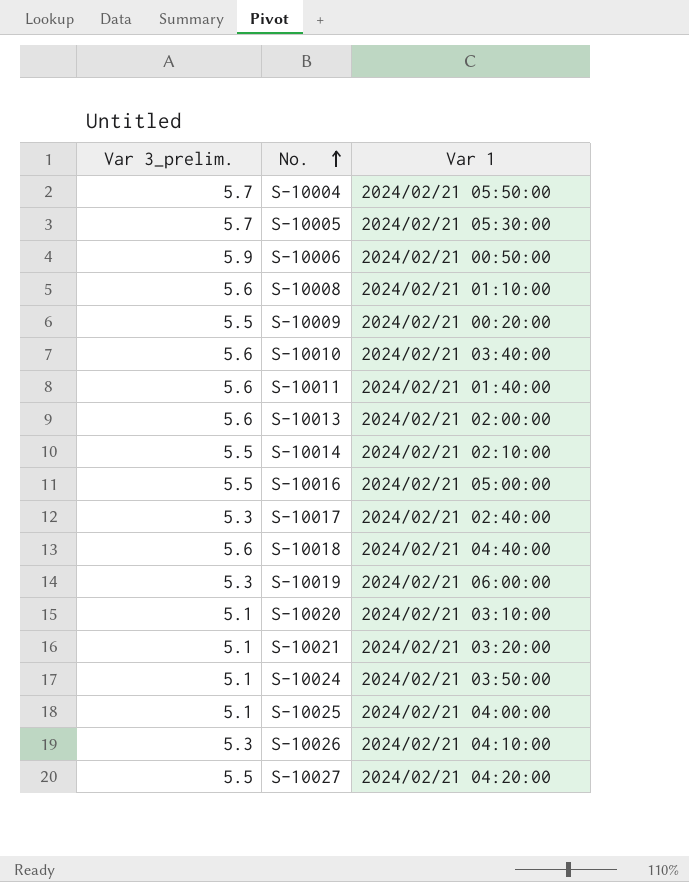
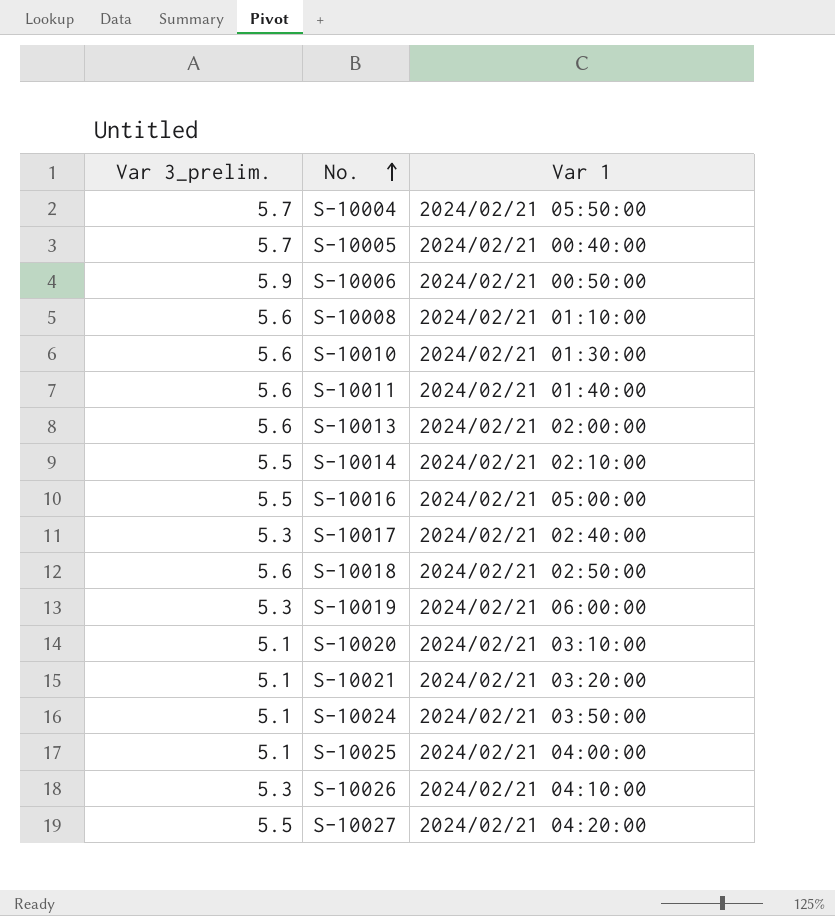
row S-10009: 5.5 | 2024/02/21 00:20:00 -> none
S-10005 | Var 1: 2024/02/21 05:30:00 -> 2024/02/21 00:40:00
S-10010 | Var 1: 2024/02/21 03:40:00 -> 2024/02/21 01:30:00
S-10018 | Var 1: 2024/02/21 04:40:00 -> 2024/02/21 02:50:00

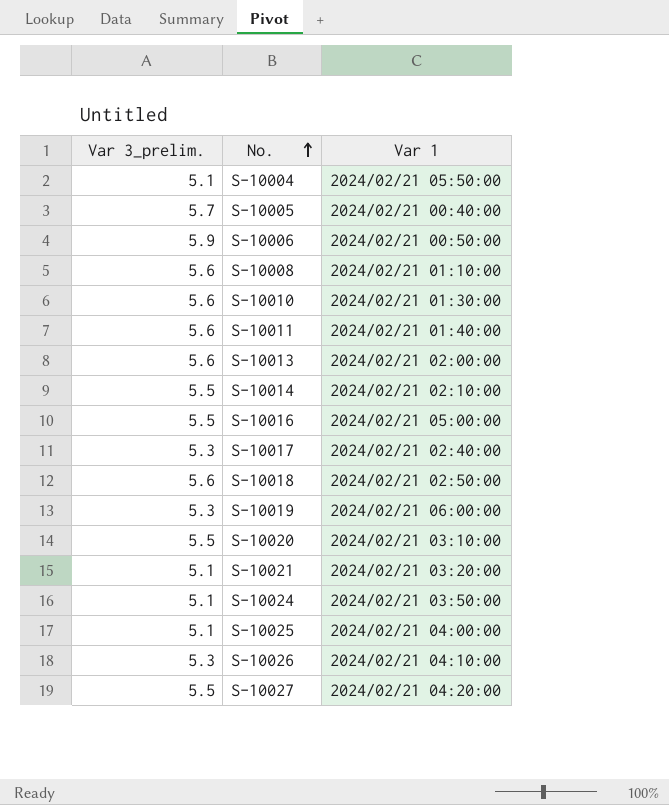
S-10004 | Var 3_prelim.: 5.7 -> 5.1
S-10020 | Var 3_prelim.: 5.1 -> 5.5

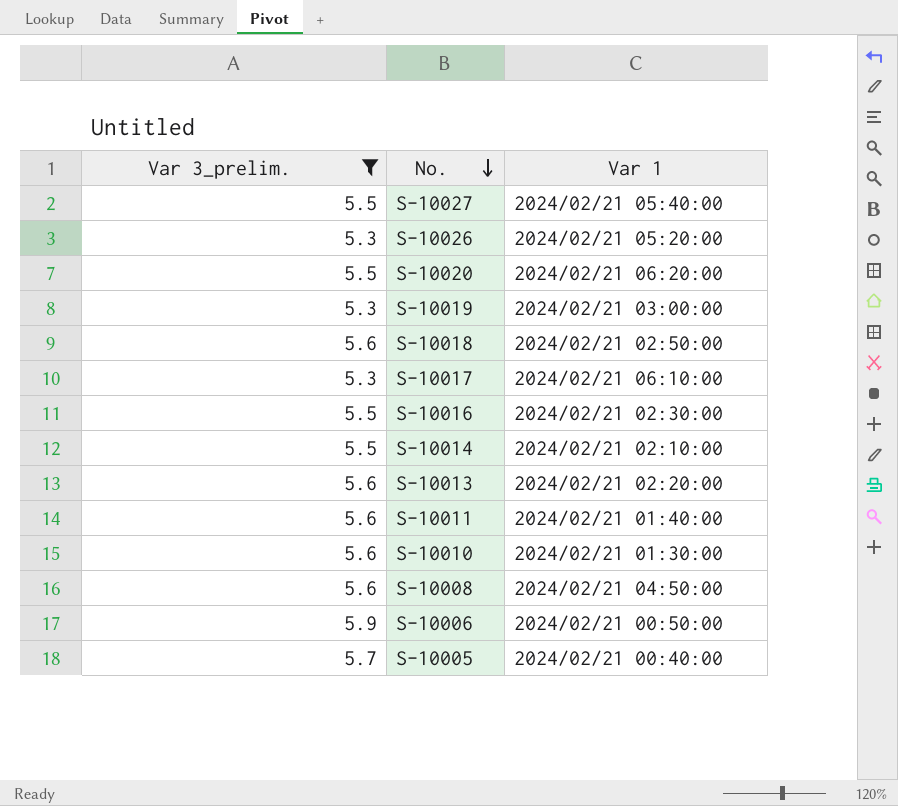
filter: none -> Var 3_prelim. != 5.1
row order: No. ascending -> No. descending
S-10027 | Var 1: 2024/02/21 04:20:00 -> 2024/02/21 05:40:00
S-10026 | Var 1: 2024/02/21 04:10:00 -> 2024/02/21 05:20:00
S-10020 | Var 1: 2024/02/21 03:10:00 -> 2024/02/21 06:20:00
S-10019 | Var 1: 2024/02/21 06:00:00 -> 2024/02/21 03:00:00
S-10017 | Var 1: 2024/02/21 02:40:00 -> 2024/02/21 06:10:00
S-10016 | Var 1: 2024/02/21 05:00:00 -> 2024/02/21 02:30:00
S-10013 | Var 1: 2024/02/21 02:00:00 -> 2024/02/21 02:20:00
S-10008 | Var 1: 2024/02/21 01:10:00 -> 2024/02/21 04:50:00

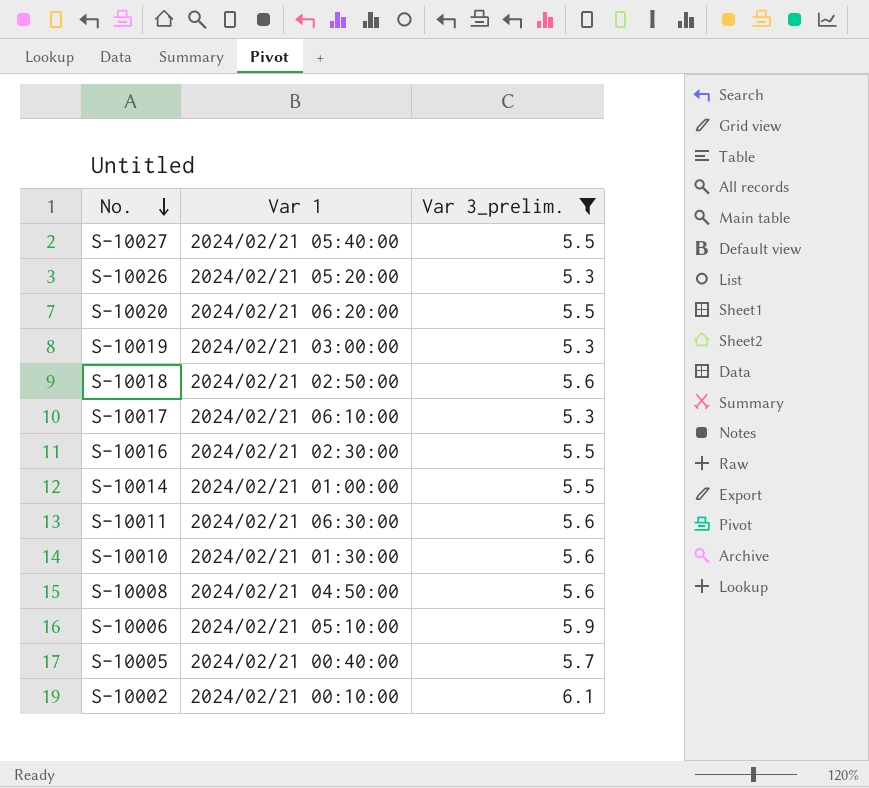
column Var 3_prelim. | position: 1 -> 3
row S-10013: 5.6 | 2024/02/21 02:20:00 -> none
S-10014 | Var 1: 2024/02/21 02:10:00 -> 2024/02/21 01:00:00
S-10011 | Var 1: 2024/02/21 01:40:00 -> 2024/02/21 06:30:00
S-10006 | Var 1: 2024/02/21 00:50:00 -> 2024/02/21 05:10:00
row S-10002: none -> 2024/02/21 00:10:00 | 6.1

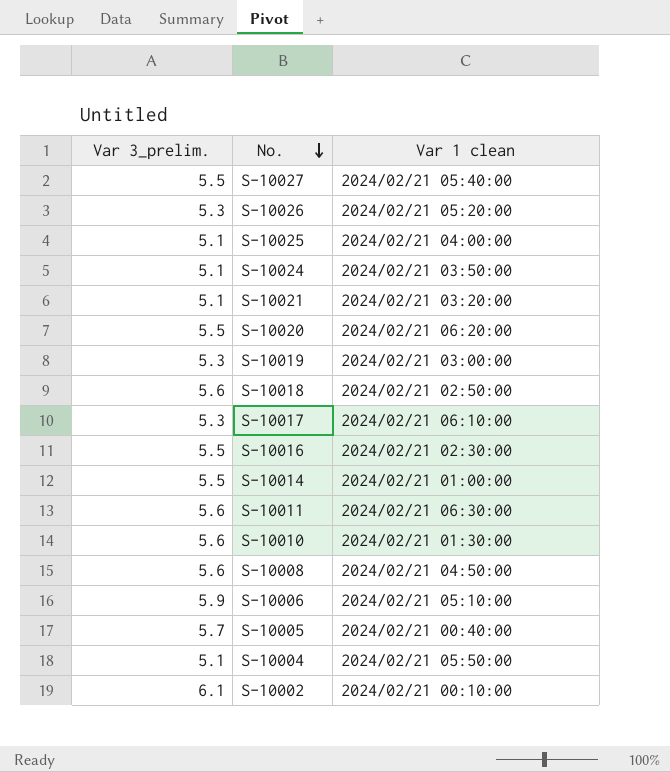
filter: Var 3_prelim. != 5.1 -> none
column Var 3_prelim. | position: 3 -> 1
column name: Var 1 -> Var 1 clean

